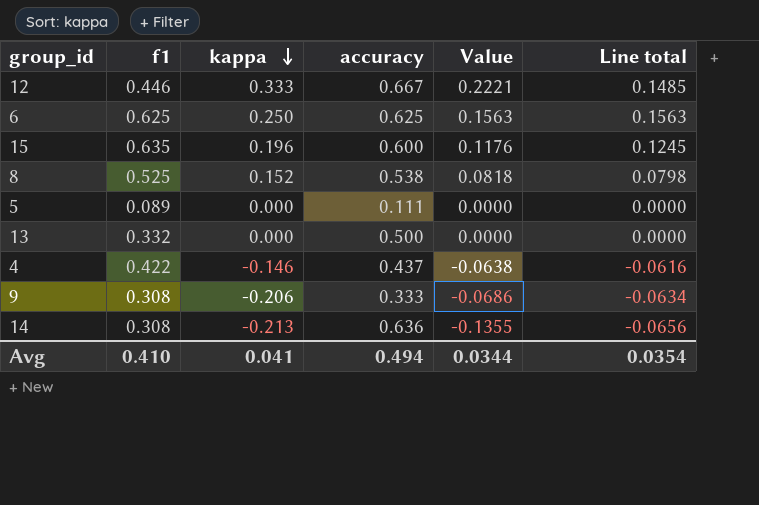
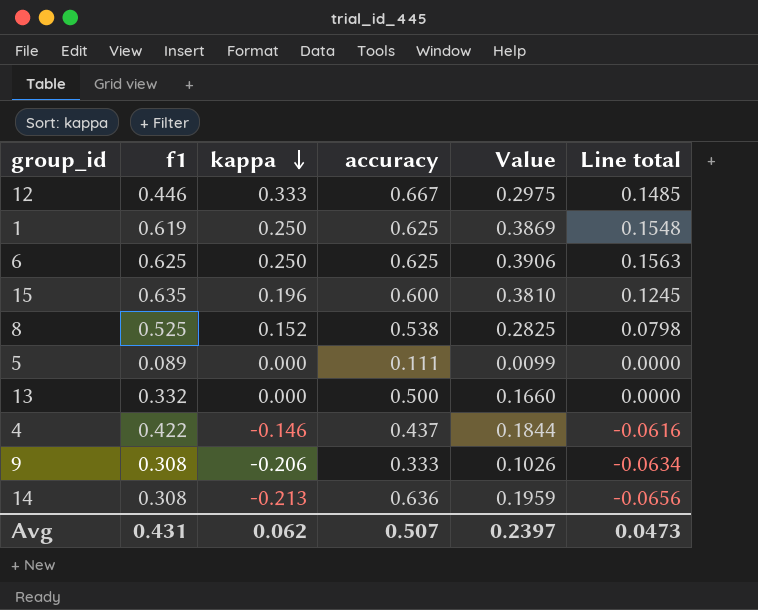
column Value | formula: [kappa] * [accuracy] -> [f1] * [accuracy]
row 1: none -> 0.619 | 0.250 | 0.625 | 0.3869 | 0.1548
Avg | f1: 0.410 -> 0.431
Avg | kappa: 0.041 -> 0.062
Avg | accuracy: 0.494 -> 0.507
Avg | Value: 0.0344 -> 0.2397
Avg | Line total: 0.0354 -> 0.0473

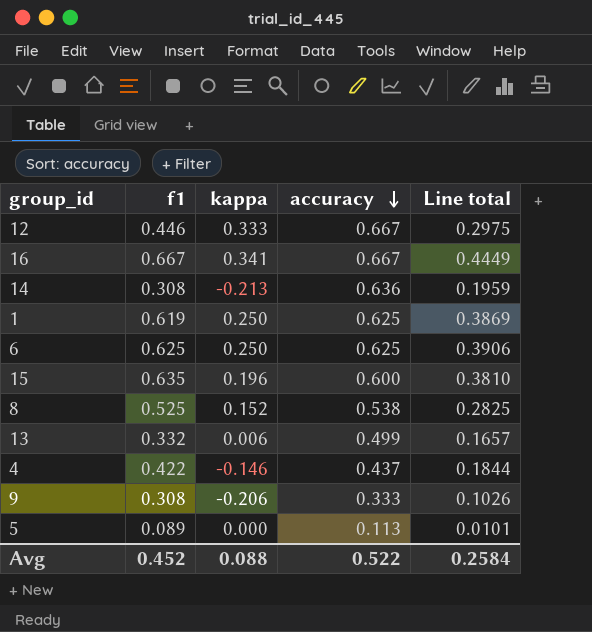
row order: kappa descending -> accuracy descending
column Value | formula: [f1] * [accuracy] -> none
column Line total | formula: [f1] * [kappa] -> [f1] * [accuracy]
row 16: none -> 0.667 | 0.341 | 0.667 | 0.4449
13 | kappa: 0.000 -> 0.006
13 | accuracy: 0.500 -> 0.499
5 | accuracy: 0.111 -> 0.113
Avg | f1: 0.431 -> 0.452
Avg | kappa: 0.062 -> 0.088
Avg | accuracy: 0.507 -> 0.522
Avg | Line total: 0.0473 -> 0.2584

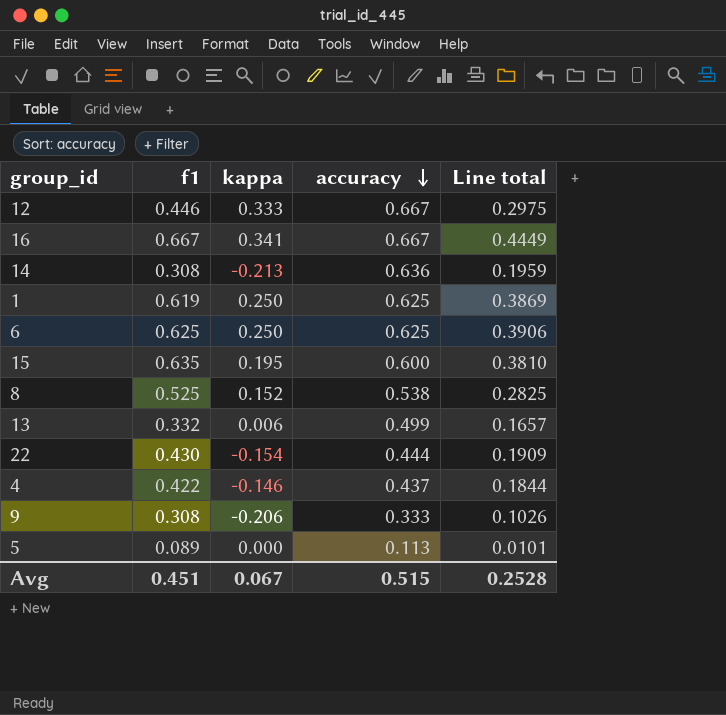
15 | kappa: 0.196 -> 0.195
row 22: none -> 0.430 | -0.154 | 0.444 | 0.1909
Avg | f1: 0.452 -> 0.451
Avg | kappa: 0.088 -> 0.067
Avg | accuracy: 0.522 -> 0.515
Avg | Line total: 0.2584 -> 0.2528

